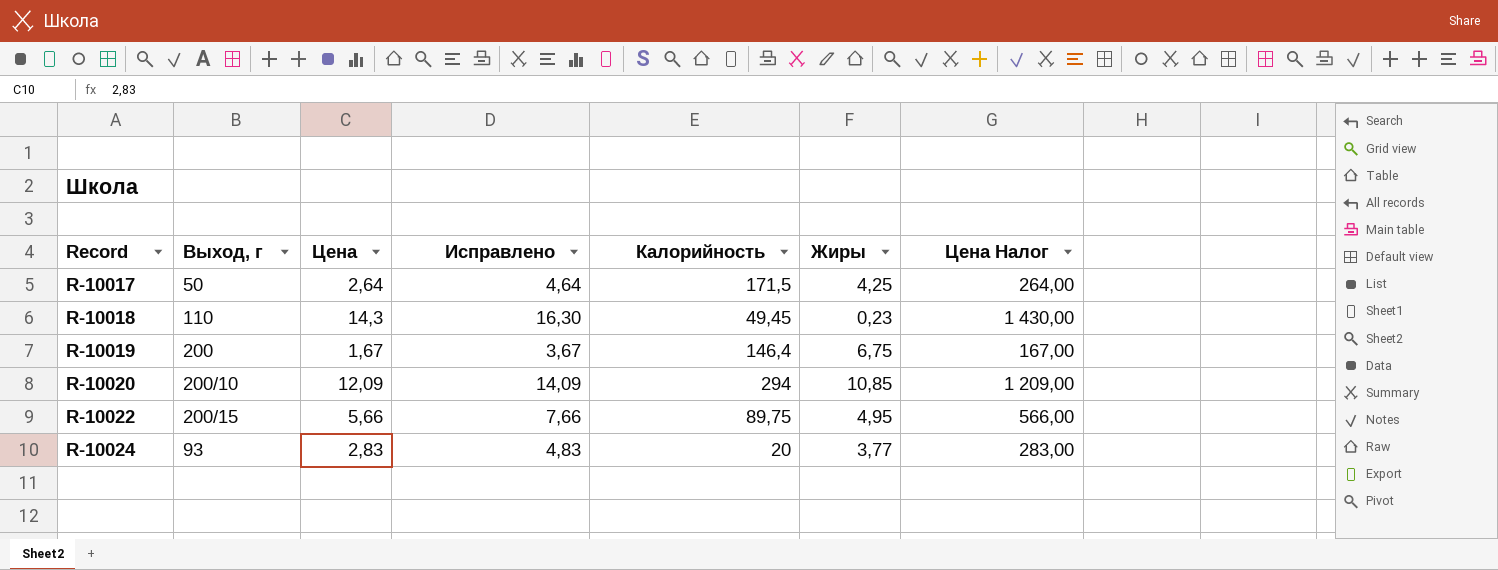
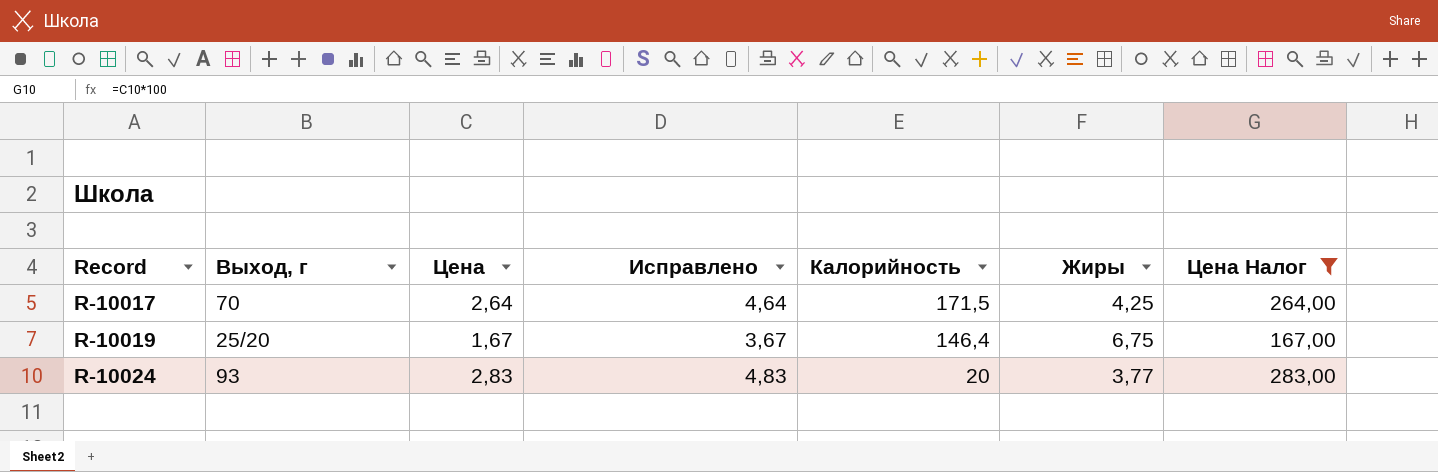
filter: none -> Цена Налог <= 283,00
R-10017 | Выход, г: 50 -> 70
R-10019 | Выход, г: 200 -> 25/20

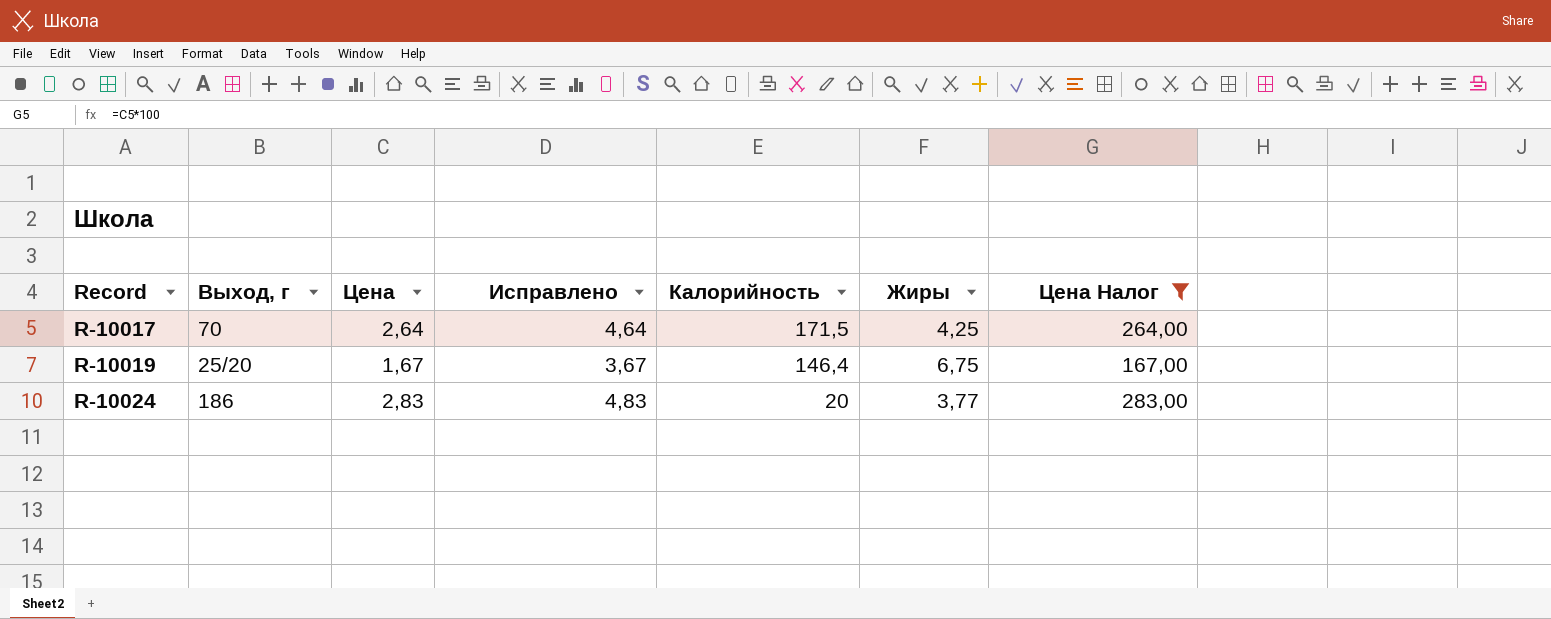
R-10024 | Выход, г: 93 -> 186

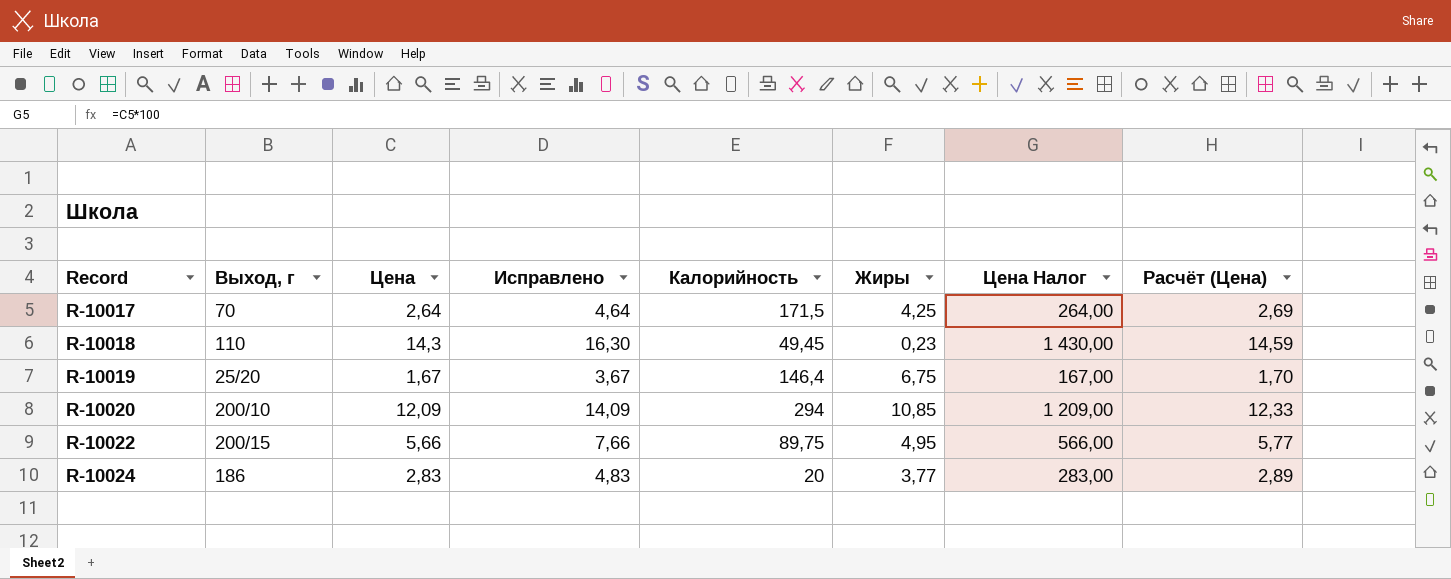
filter: Цена Налог <= 283,00 -> none
column Расчёт (Цена) | formula: none -> [Цена] * 1,02

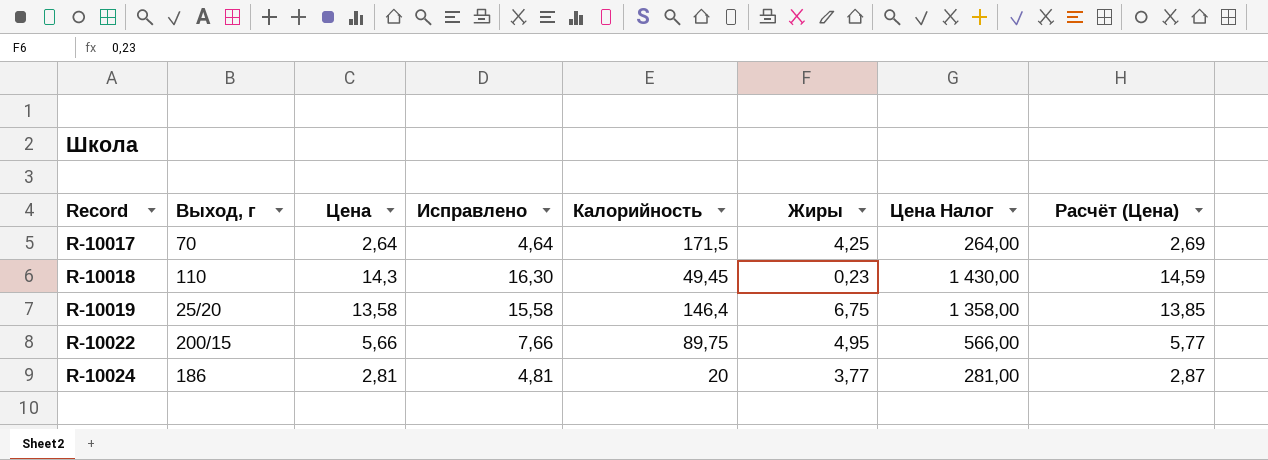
row R-10020: 200/10 | 12,09 | 14,09 | 294 | 10,85 | 1 209,00 | 12,33 -> none
R-10019 | Цена: 1,67 -> 13,58
R-10019 | Исправлено: 3,67 -> 15,58
R-10019 | Цена Налог: 167,00 -> 1 358,00
R-10019 | Расчёт (Цена): 1,70 -> 13,85
R-10024 | Цена: 2,83 -> 2,81
R-10024 | Исправлено: 4,83 -> 4,81
R-10024 | Цена Налог: 283,00 -> 281,00
R-10024 | Расчёт (Цена): 2,89 -> 2,87

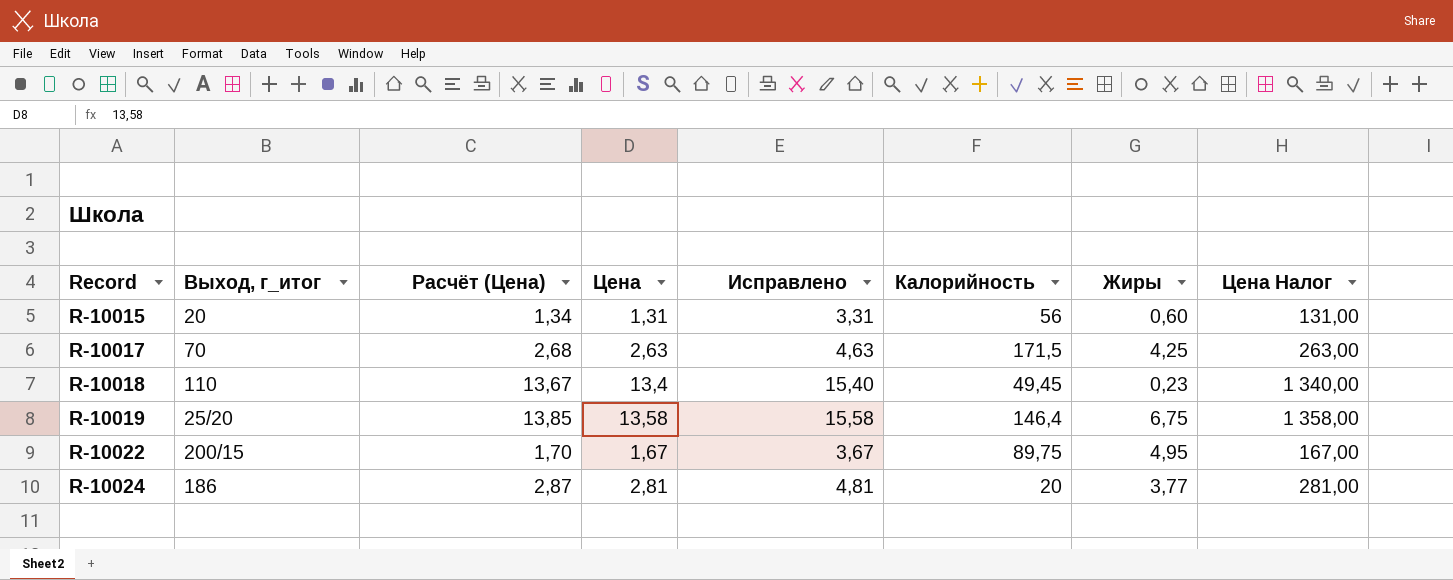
column name: Выход, г -> Выход, г_итог
column Расчёт (Цена) | position: 8 -> 3
row R-10015: none -> 20 | 1,34 | 1,31 | 3,31 | 56 | 0,60 | 131,00
R-10017 | Расчёт (Цена): 2,69 -> 2,68
R-10017 | Цена: 2,64 -> 2,63
R-10017 | Исправлено: 4,64 -> 4,63
R-10017 | Цена Налог: 264,00 -> 263,00
R-10018 | Расчёт (Цена): 14,59 -> 13,67
R-10018 | Цена: 14,3 -> 13,4
R-10018 | Исправлено: 16,30 -> 15,40
R-10018 | Цена Налог: 1 430,00 -> 1 340,00
R-10022 | Расчёт (Цена): 5,77 -> 1,70
R-10022 | Цена: 5,66 -> 1,67
R-10022 | Исправлено: 7,66 -> 3,67
R-10022 | Цена Налог: 566,00 -> 167,00

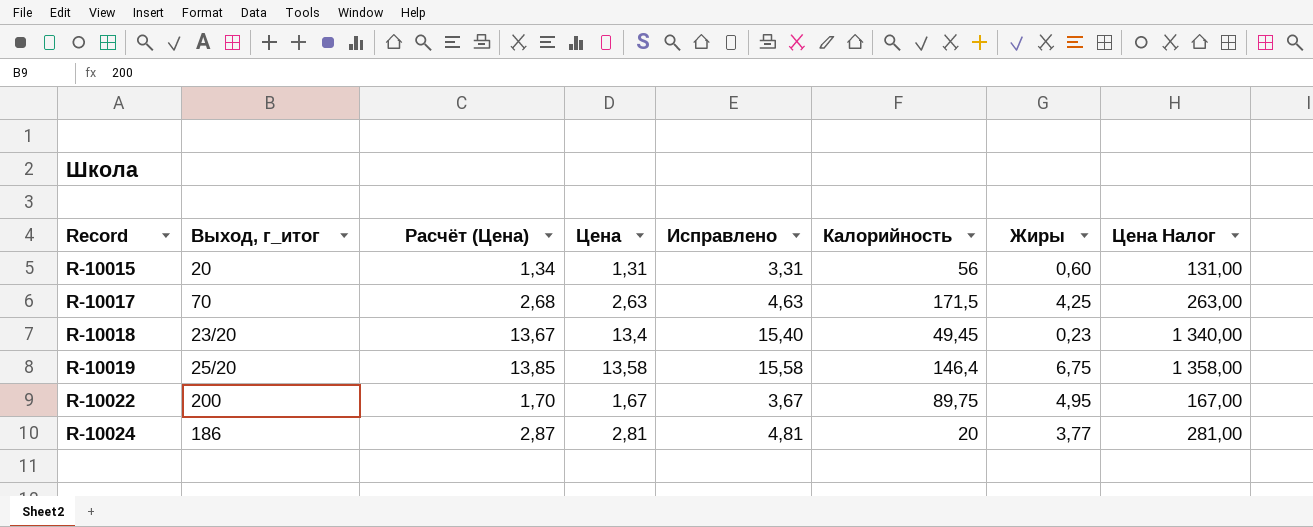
R-10018 | Выход, г_итог: 110 -> 23/20
R-10022 | Выход, г_итог: 200/15 -> 200

